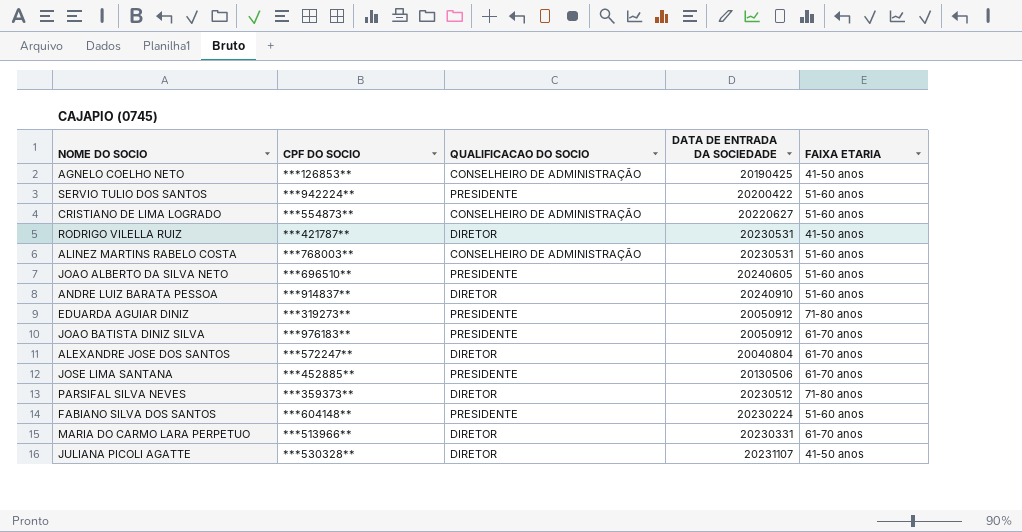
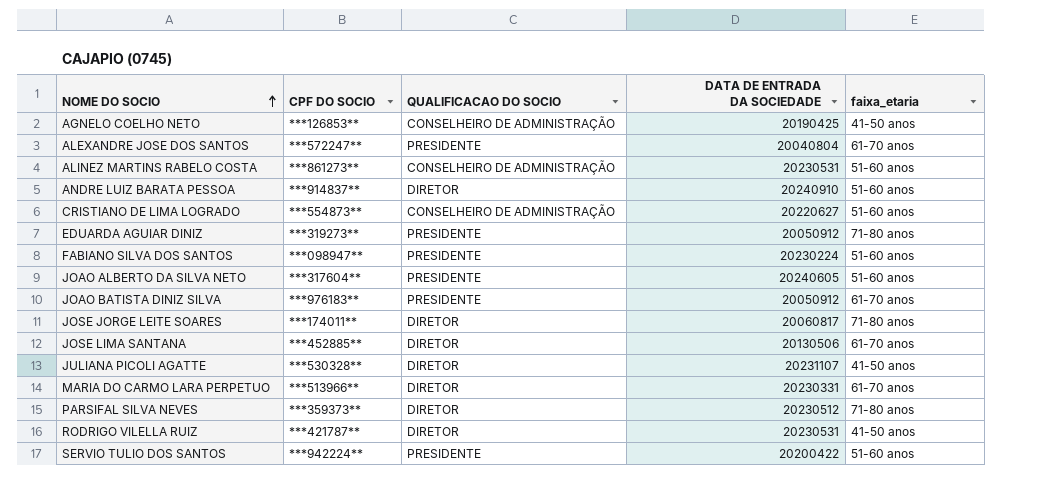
row order: none -> NOME DO SOCIO ascending
column name: FAIXA ETARIA -> faixa_etaria
ALEXANDRE JOSE DOS SANTOS | QUALIFICACAO DO SOCIO: DIRETOR -> PRESIDENTE
ALINEZ MARTINS RABELO COSTA | CPF DO SOCIO: ***768003** -> ***861273**
FABIANO SILVA DOS SANTOS | CPF DO SOCIO: ***604148** -> ***098947**
JOAO ALBERTO DA SILVA NETO | CPF DO SOCIO: ***696510** -> ***317604**
row JOSE JORGE LEITE SOARES: none -> ***174011** | DIRETOR | 20060817 | 71-80 anos
JOSE LIMA SANTANA | QUALIFICACAO DO SOCIO: PRESIDENTE -> DIRETOR

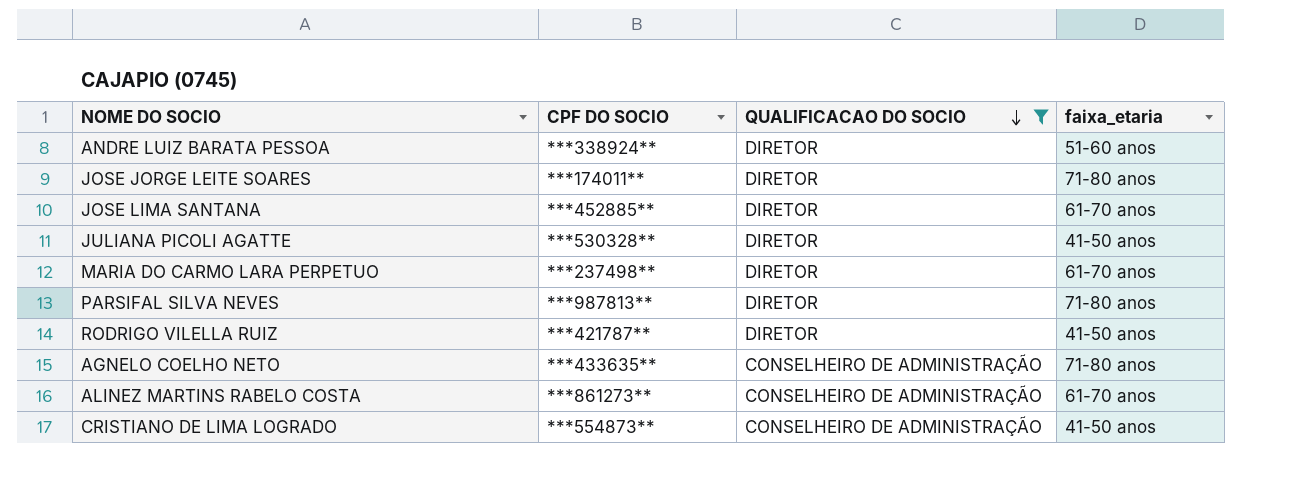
filter: none -> QUALIFICACAO DO SOCIO != PRESIDENTE
row order: NOME DO SOCIO ascending -> QUALIFICACAO DO SOCIO descending
column DATA DE ENTRADA DA SOCIEDADE | position: 4 -> none
ANDRE LUIZ BARATA PESSOA | CPF DO SOCIO: ***914837** -> ***338924**
MARIA DO CARMO LARA PERPETUO | CPF DO SOCIO: ***513966** -> ***237498**
PARSIFAL SILVA NEVES | CPF DO SOCIO: ***359373** -> ***987813**
AGNELO COELHO NETO | CPF DO SOCIO: ***126853** -> ***433635**
AGNELO COELHO NETO | faixa_etaria: 41-50 anos -> 71-80 anos
ALINEZ MARTINS RABELO COSTA | faixa_etaria: 51-60 anos -> 61-70 anos
CRISTIANO DE LIMA LOGRADO | faixa_etaria: 51-60 anos -> 41-50 anos

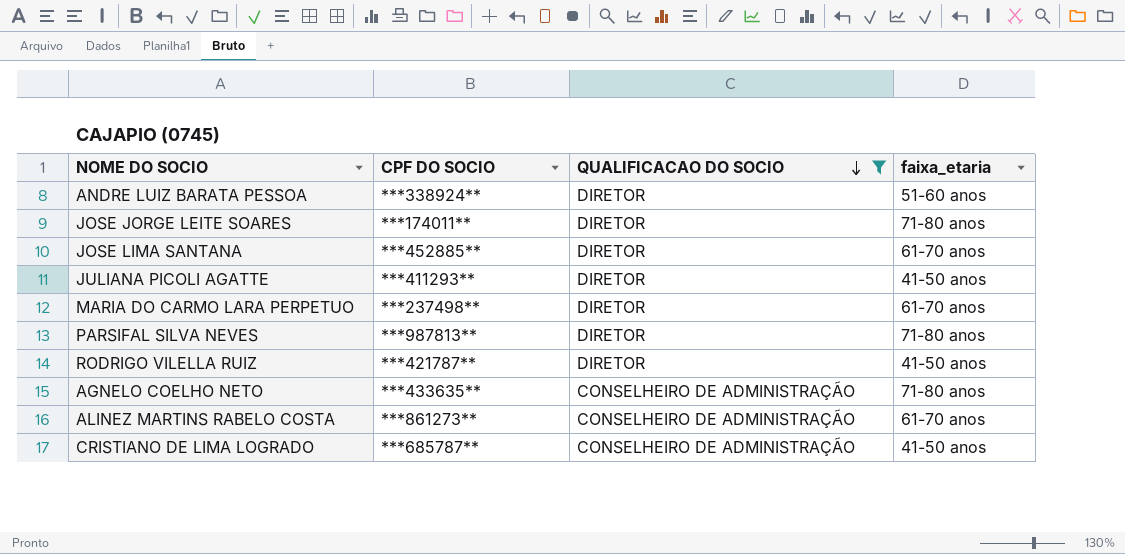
JULIANA PICOLI AGATTE | CPF DO SOCIO: ***530328** -> ***411293**
CRISTIANO DE LIMA LOGRADO | CPF DO SOCIO: ***554873** -> ***685787**

